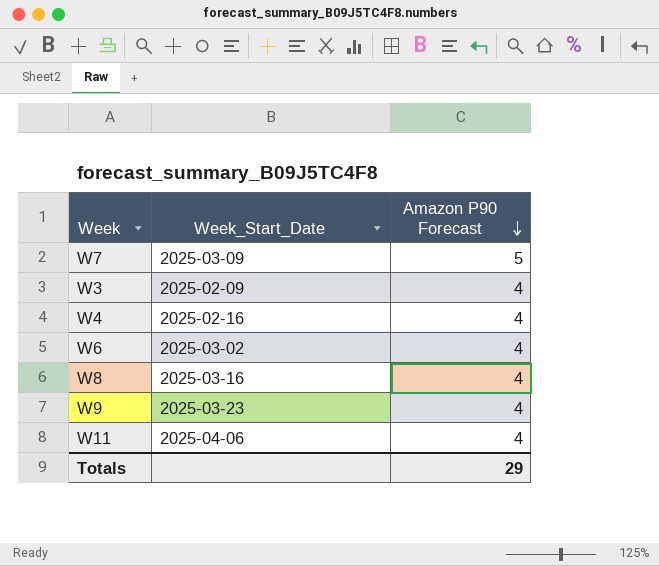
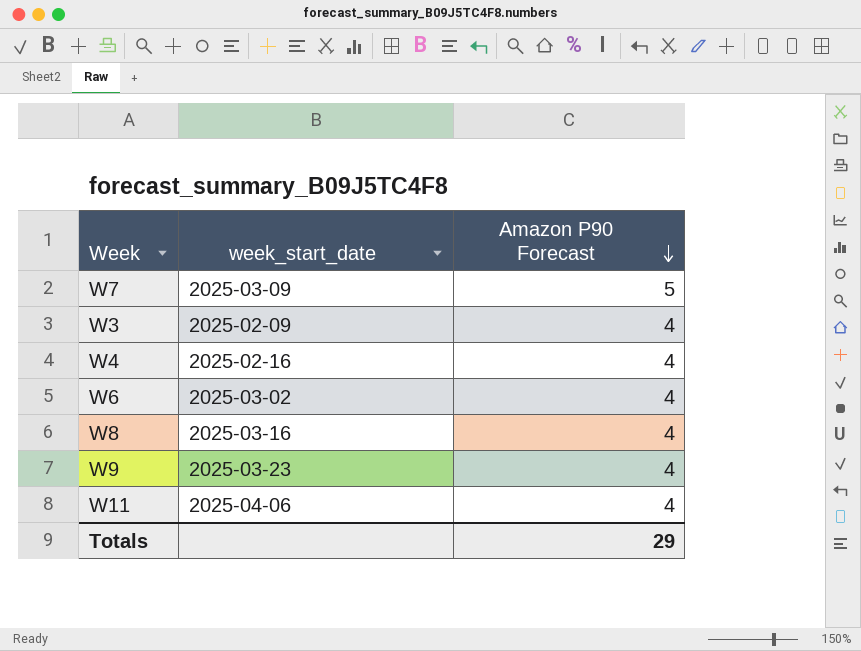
column name: Week_Start_Date -> week_start_date

